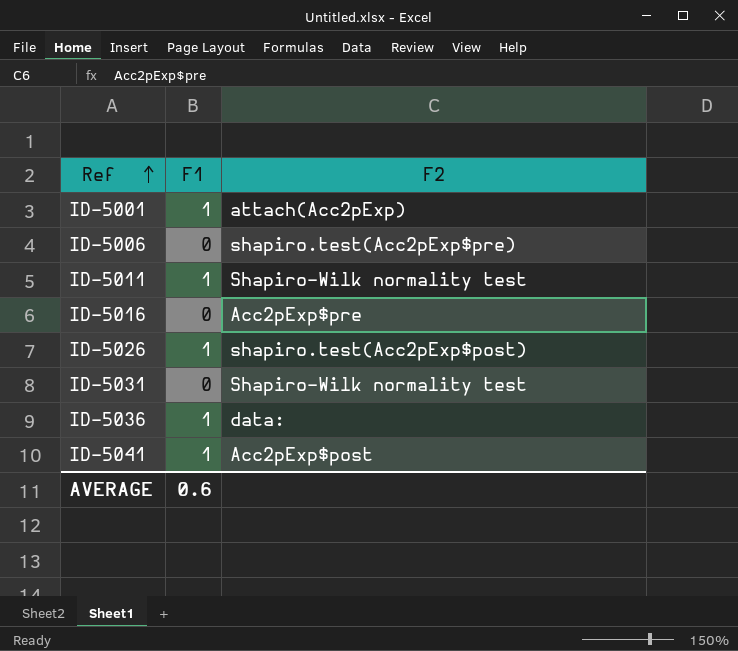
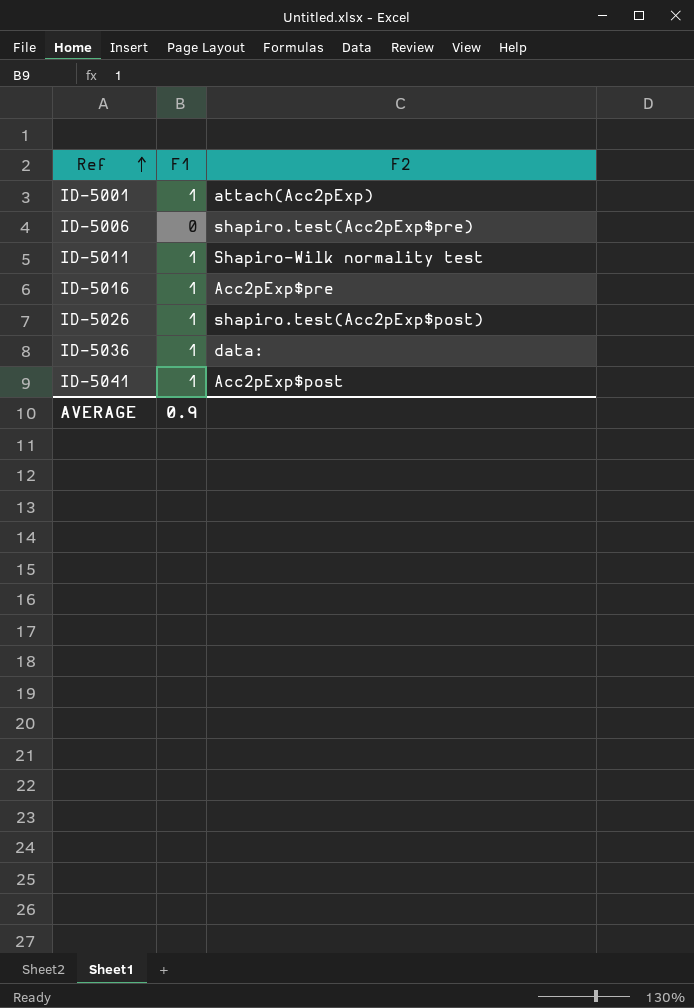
row ID-5031: 0 | Shapiro-Wilk normality test -> none
ID-5016 | F1: 0 -> 1
AVERAGE | F1: 0.6 -> 0.9

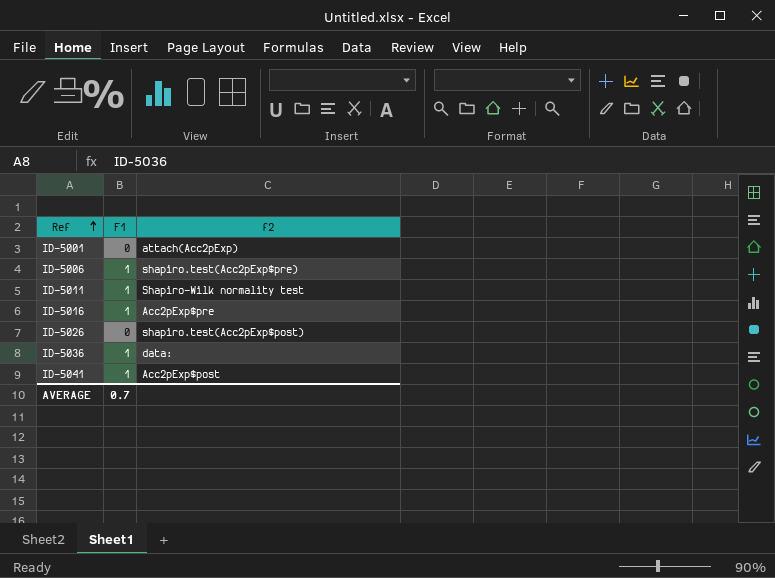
column name: F2 -> f2
ID-5001 | F1: 1 -> 0
ID-5006 | F1: 0 -> 1
ID-5026 | F1: 1 -> 0
AVERAGE | F1: 0.9 -> 0.7

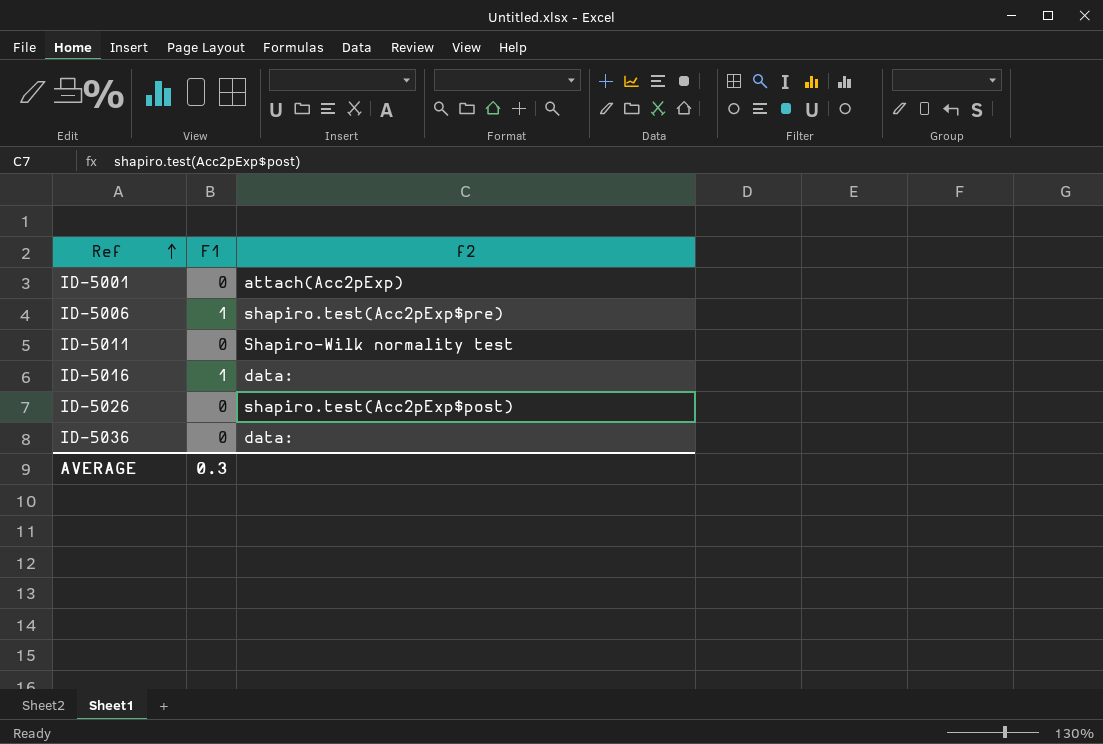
row ID-5041: 1 | Acc2pExp$post -> none
ID-5011 | F1: 1 -> 0
ID-5016 | f2: Acc2pExp$pre -> data:
ID-5036 | F1: 1 -> 0
AVERAGE | F1: 0.7 -> 0.3

